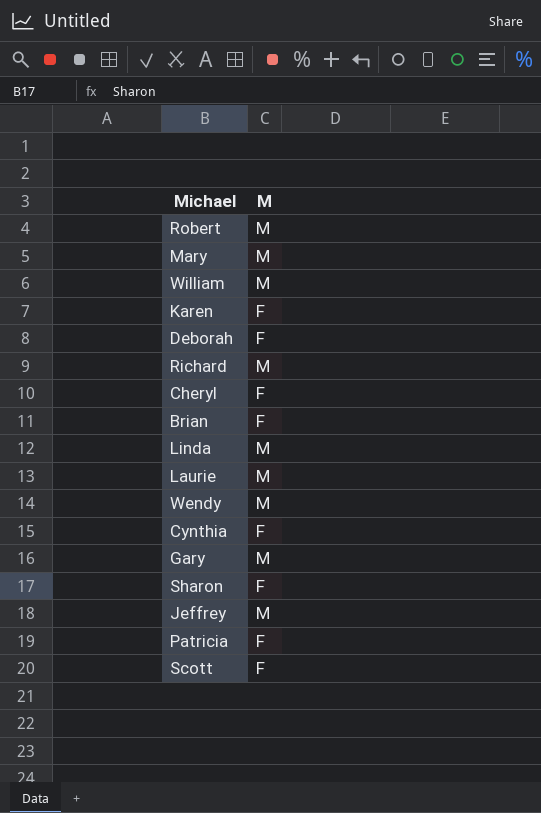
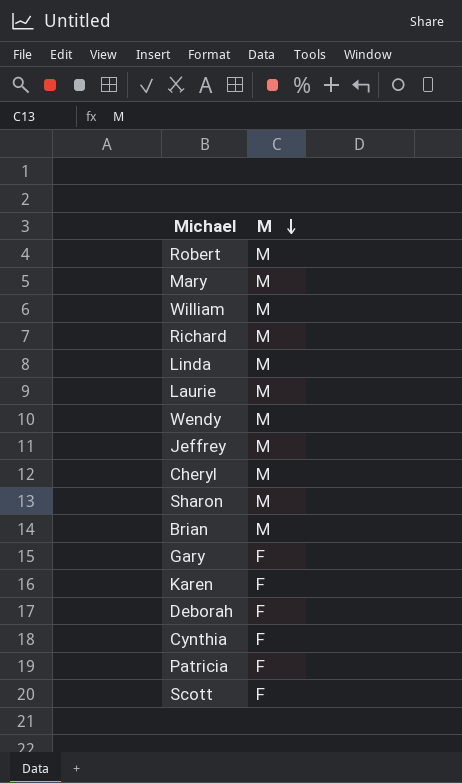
row order: none -> M descending
Cheryl | M: F -> M
Sharon | M: F -> M
Brian | M: F -> M
Gary | M: M -> F

